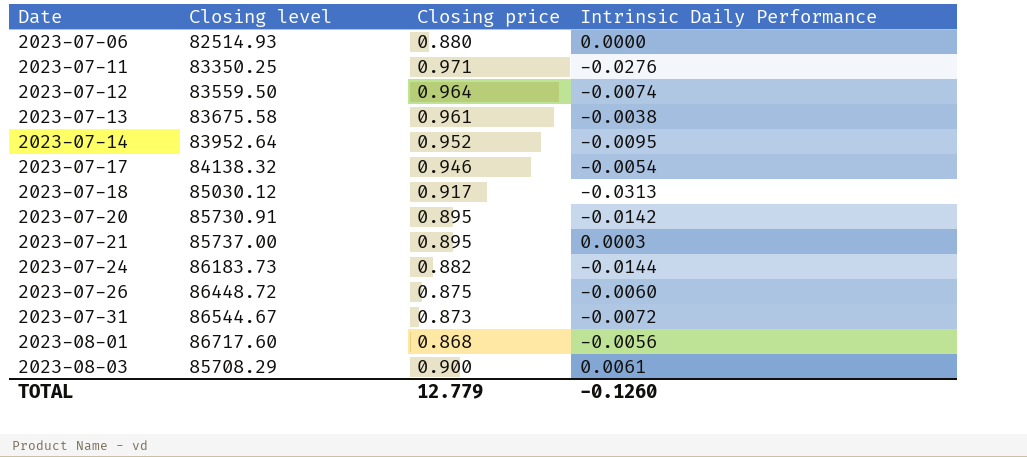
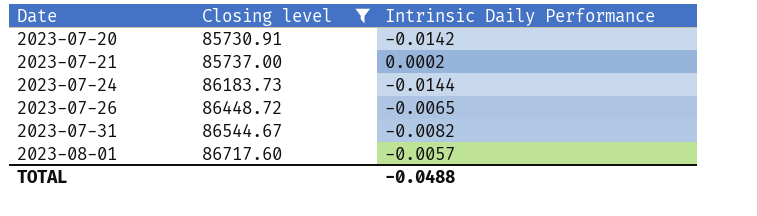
filter: none -> Closing level >= 85730.91
column Closing price | position: 3 -> none
2023-07-21 | Intrinsic Daily Performance: 0.0003 -> 0.0002
2023-07-26 | Intrinsic Daily Performance: -0.0060 -> -0.0065
2023-07-31 | Intrinsic Daily Performance: -0.0072 -> -0.0082
2023-08-01 | Intrinsic Daily Performance: -0.0056 -> -0.0057
TOTAL | Intrinsic Daily Performance: -0.1260 -> -0.0488

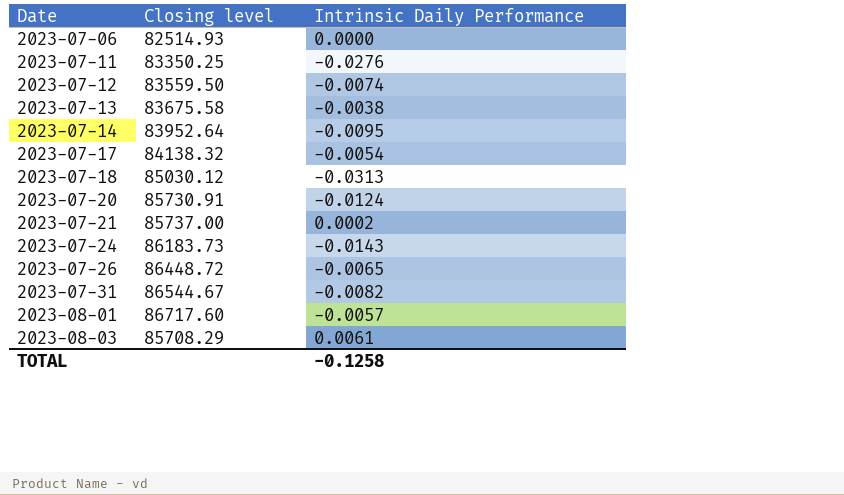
filter: Closing level >= 85730.91 -> none
2023-07-20 | Intrinsic Daily Performance: -0.0142 -> -0.0124
2023-07-24 | Intrinsic Daily Performance: -0.0144 -> -0.0143
TOTAL | Intrinsic Daily Performance: -0.0488 -> -0.1258

